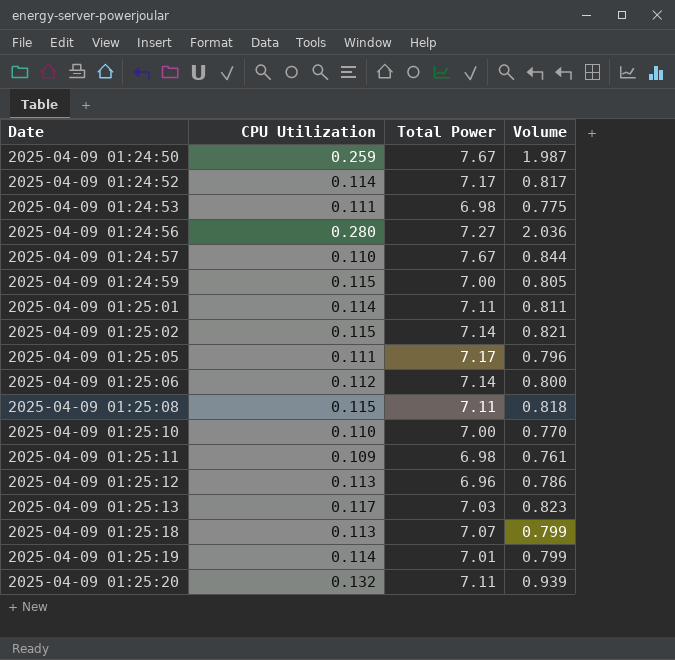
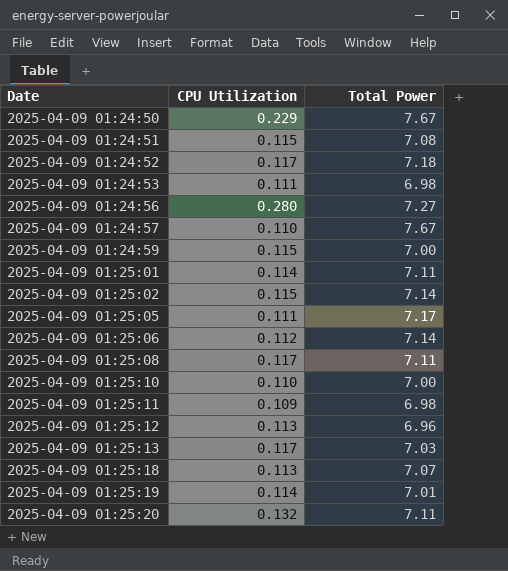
column Volume | formula: [CPU Utilization] * [Total Power] -> none
2025-04-09 01:24:50 | CPU Utilization: 0.259 -> 0.229
row 2025-04-09 01:24:51: none -> 0.115 | 7.08
2025-04-09 01:24:52 | CPU Utilization: 0.114 -> 0.117
2025-04-09 01:24:52 | Total Power: 7.17 -> 7.18
2025-04-09 01:25:08 | CPU Utilization: 0.115 -> 0.117

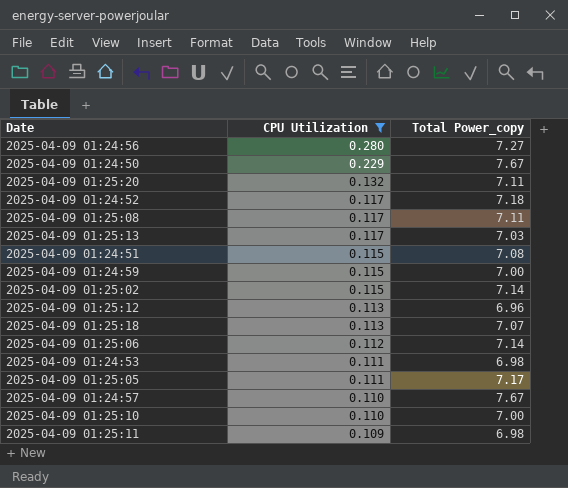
filter: none -> CPU Utilization != 0.114
row order: Date ascending -> CPU Utilization descending
column name: Total Power -> Total Power_copy

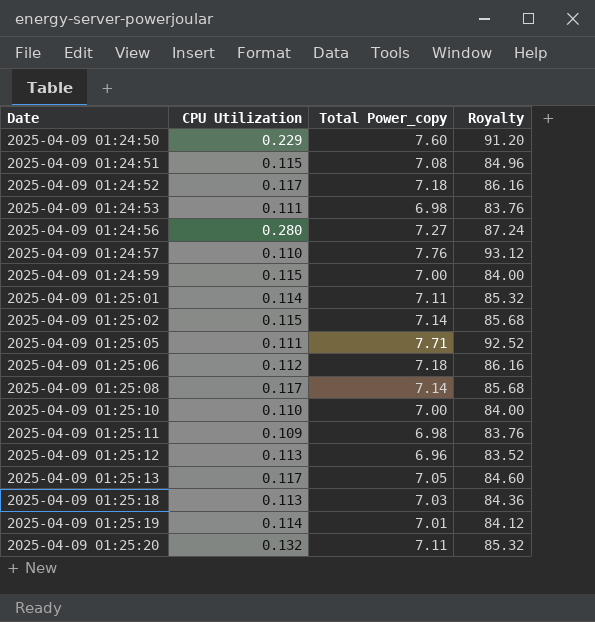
filter: CPU Utilization != 0.114 -> none
row order: CPU Utilization descending -> Date ascending
column Royalty | formula: none -> [Total Power_copy] * 12
2025-04-09 01:24:50 | Total Power_copy: 7.67 -> 7.60
2025-04-09 01:24:57 | Total Power_copy: 7.67 -> 7.76
2025-04-09 01:25:05 | Total Power_copy: 7.17 -> 7.71
2025-04-09 01:25:06 | Total Power_copy: 7.14 -> 7.18
2025-04-09 01:25:08 | Total Power_copy: 7.11 -> 7.14
2025-04-09 01:25:13 | Total Power_copy: 7.03 -> 7.05
2025-04-09 01:25:18 | Total Power_copy: 7.07 -> 7.03

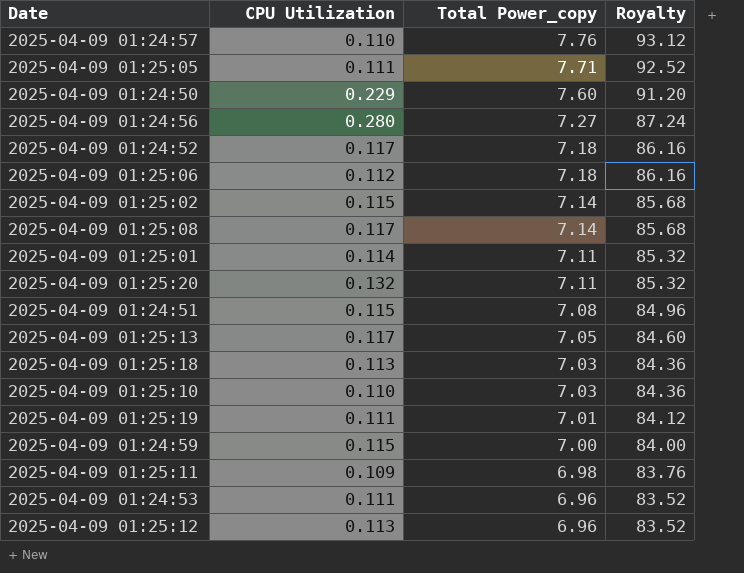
row order: Date ascending -> Total Power_copy descending
2025-04-09 01:25:10 | Total Power_copy: 7.00 -> 7.03
2025-04-09 01:25:10 | Royalty: 84.00 -> 84.36
2025-04-09 01:25:19 | CPU Utilization: 0.114 -> 0.111
2025-04-09 01:24:53 | Total Power_copy: 6.98 -> 6.96
2025-04-09 01:24:53 | Royalty: 83.76 -> 83.52

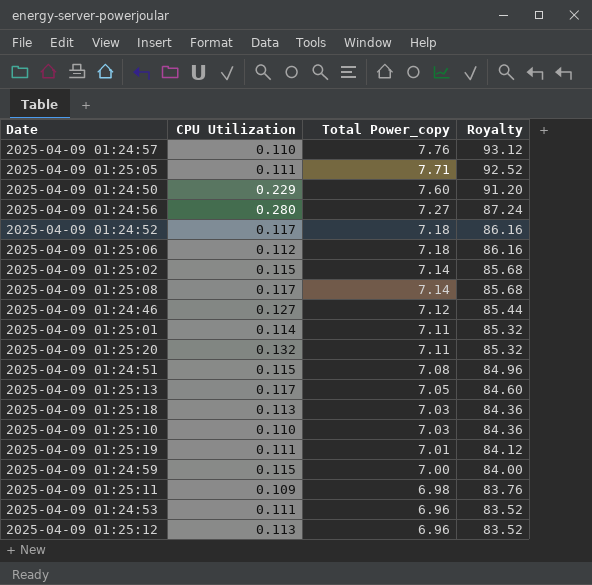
row 2025-04-09 01:24:46: none -> 0.127 | 7.12 | 85.44

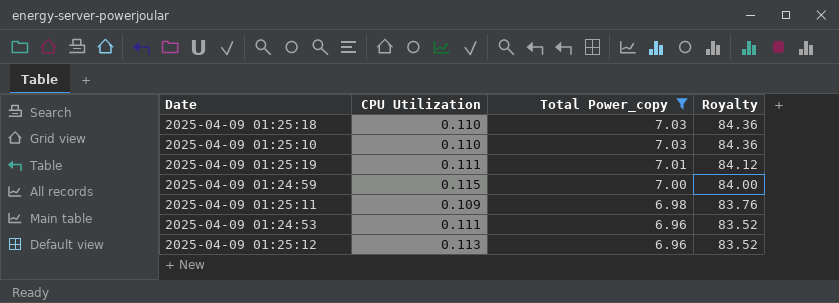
filter: none -> Total Power_copy <= 7.03
2025-04-09 01:25:18 | CPU Utilization: 0.113 -> 0.110

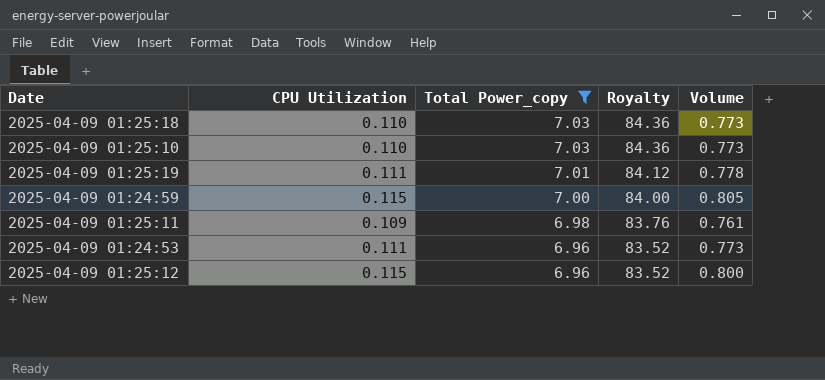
column Volume | formula: none -> [CPU Utilization] * [Total Power_copy]
2025-04-09 01:25:12 | CPU Utilization: 0.113 -> 0.115

